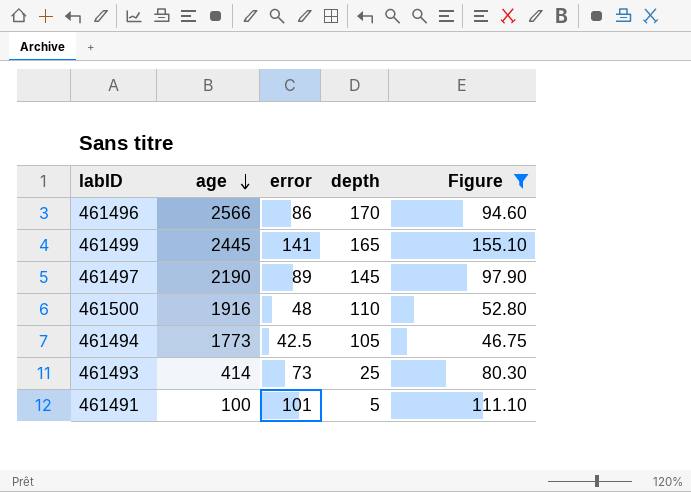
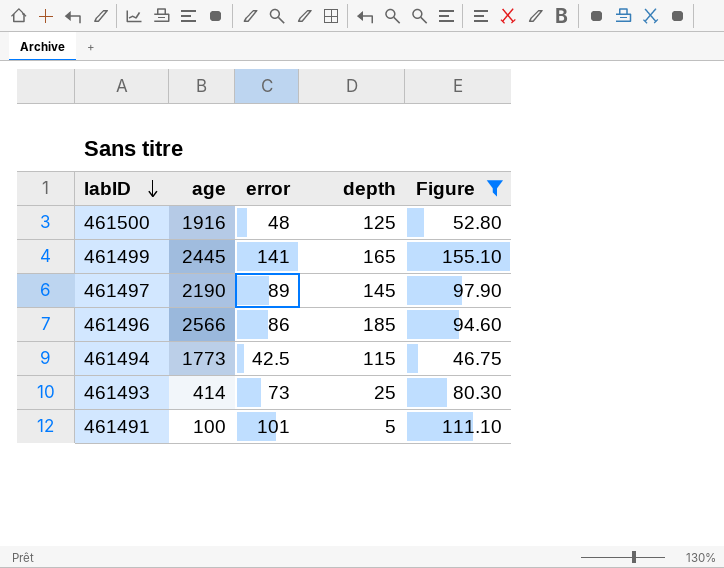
row order: age descending -> labID descending
461500 | depth: 110 -> 125
461496 | depth: 170 -> 185
461494 | depth: 105 -> 115

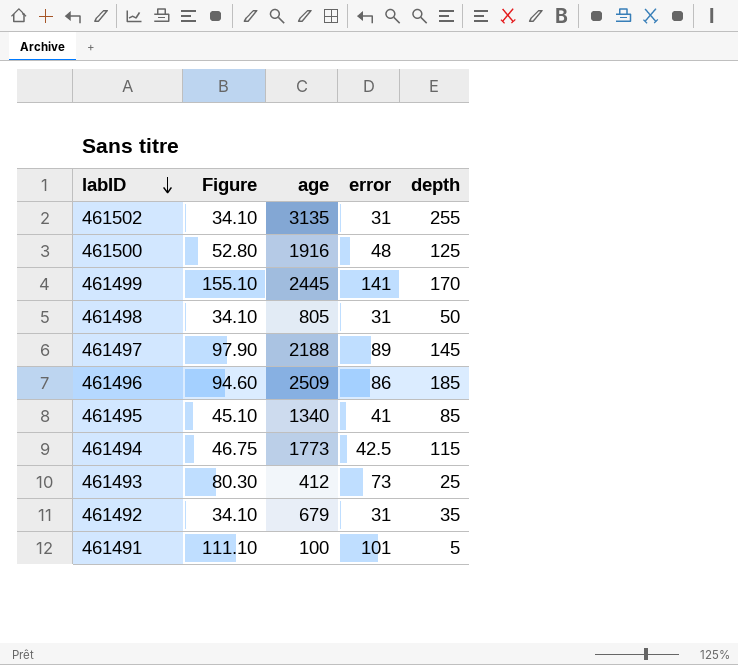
filter: Figure >= 46.75 -> none
column Figure | position: 5 -> 2
461499 | depth: 165 -> 170
461497 | age: 2190 -> 2188
461496 | age: 2566 -> 2509
461493 | age: 414 -> 412

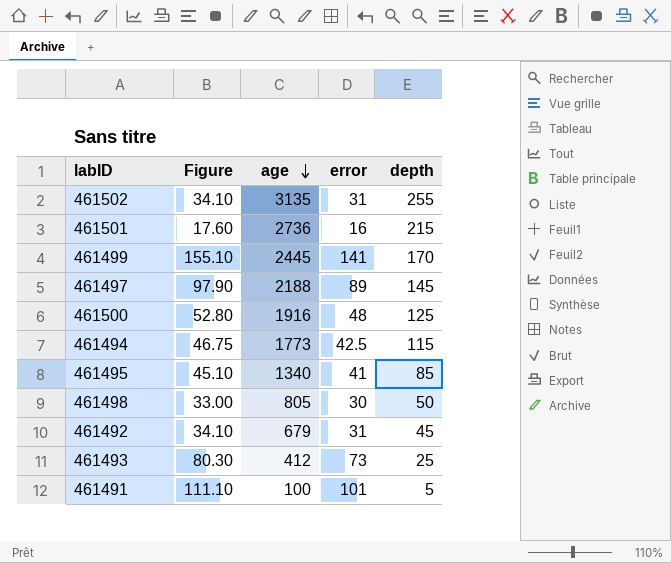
row order: labID descending -> age descending
row 461496: 94.60 | 2509 | 86 | 185 -> none
row 461501: none -> 17.60 | 2736 | 16 | 215
461498 | Figure: 34.10 -> 33.00
461498 | error: 31 -> 30
461492 | depth: 35 -> 45

